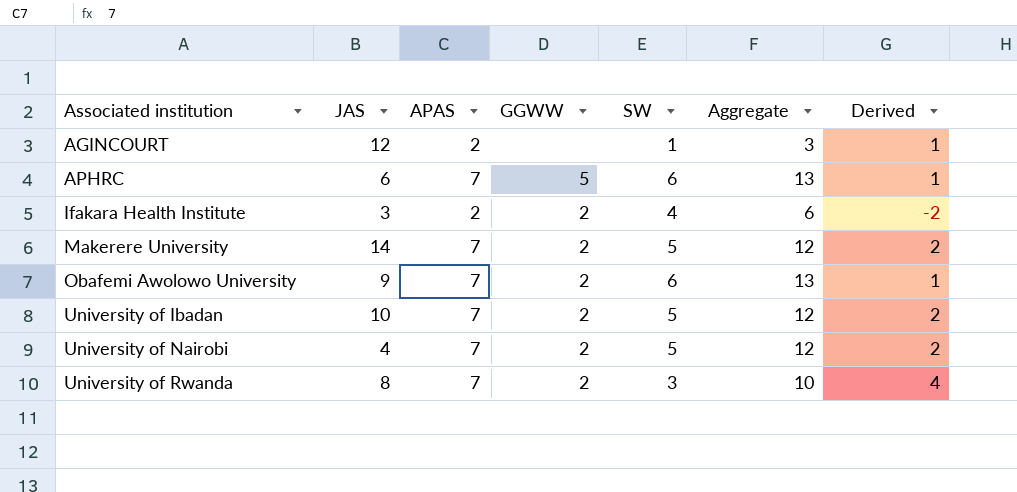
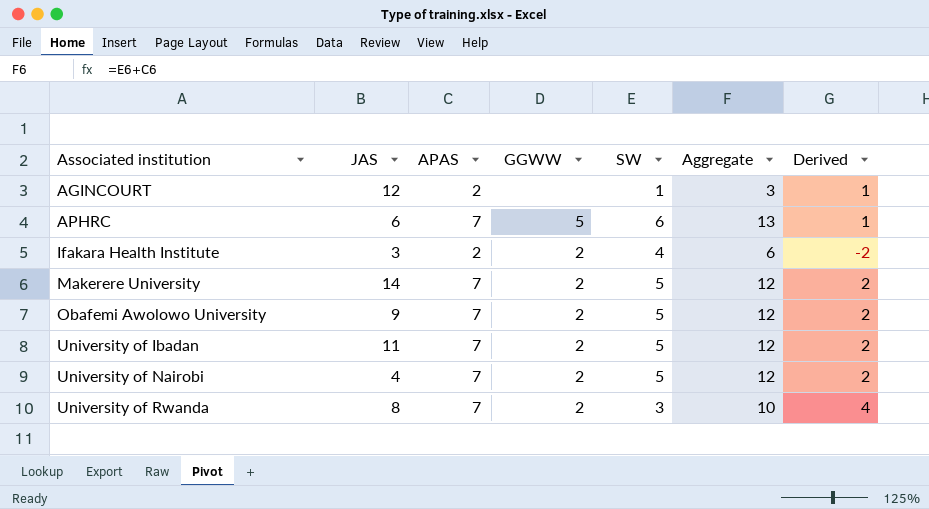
Obafemi Awolowo University | SW: 6 -> 5
Obafemi Awolowo University | Aggregate: 13 -> 12
Obafemi Awolowo University | Derived: 1 -> 2
University of Ibadan | JAS: 10 -> 11

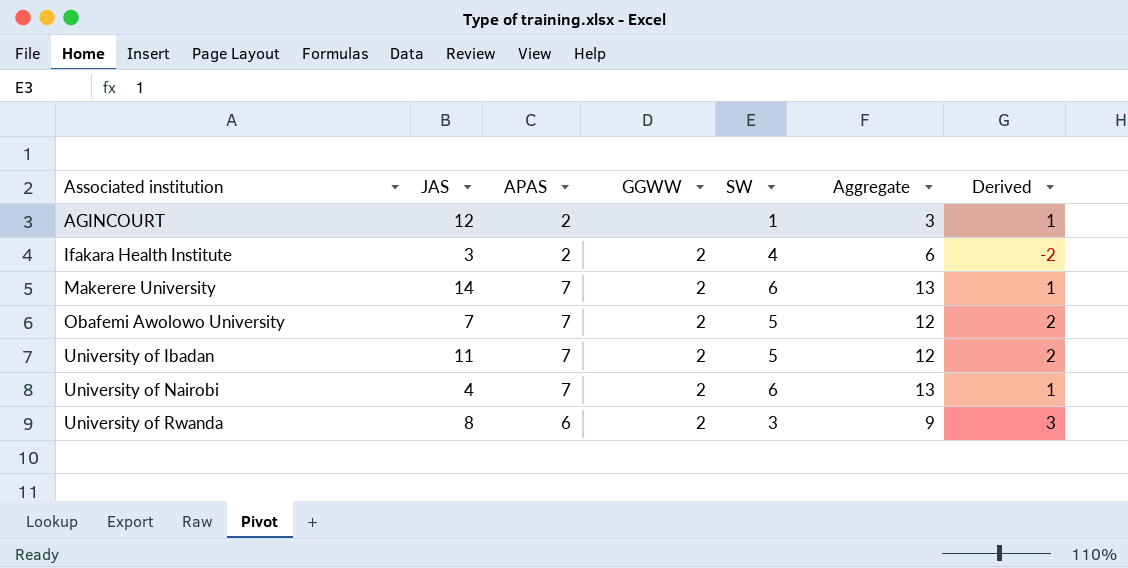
row APHRC: 6 | 7 | 5 | 6 | 13 | 1 -> none
Makerere University | SW: 5 -> 6
Makerere University | Aggregate: 12 -> 13
Makerere University | Derived: 2 -> 1
Obafemi Awolowo University | JAS: 9 -> 7
University of Nairobi | SW: 5 -> 6
University of Nairobi | Aggregate: 12 -> 13
University of Nairobi | Derived: 2 -> 1
University of Rwanda | APAS: 7 -> 6
University of Rwanda | Aggregate: 10 -> 9
University of Rwanda | Derived: 4 -> 3

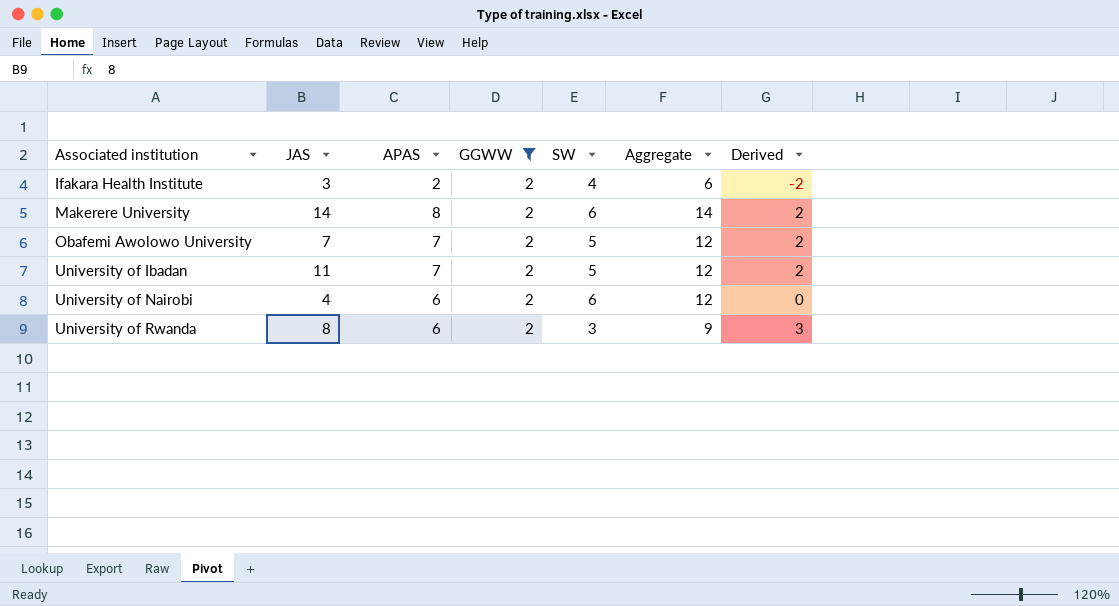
filter: none -> GGWW = 2
Makerere University | APAS: 7 -> 8
Makerere University | Aggregate: 13 -> 14
Makerere University | Derived: 1 -> 2
University of Nairobi | APAS: 7 -> 6
University of Nairobi | Aggregate: 13 -> 12
University of Nairobi | Derived: 1 -> 0

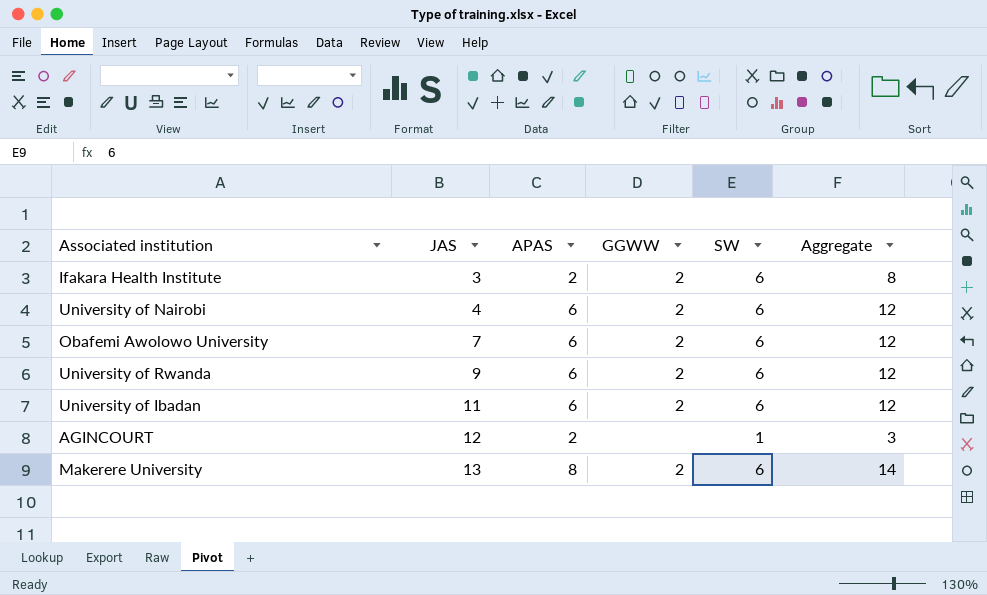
filter: GGWW = 2 -> none
row order: Associated institution ascending -> JAS ascending
column Derived | formula: [APAS] - [SW] -> none
Ifakara Health Institute | SW: 4 -> 6
Ifakara Health Institute | Aggregate: 6 -> 8
Obafemi Awolowo University | APAS: 7 -> 6
Obafemi Awolowo University | SW: 5 -> 6
University of Rwanda | JAS: 8 -> 9
University of Rwanda | SW: 3 -> 6
University of Rwanda | Aggregate: 9 -> 12
University of Ibadan | APAS: 7 -> 6
University of Ibadan | SW: 5 -> 6
Makerere University | JAS: 14 -> 13

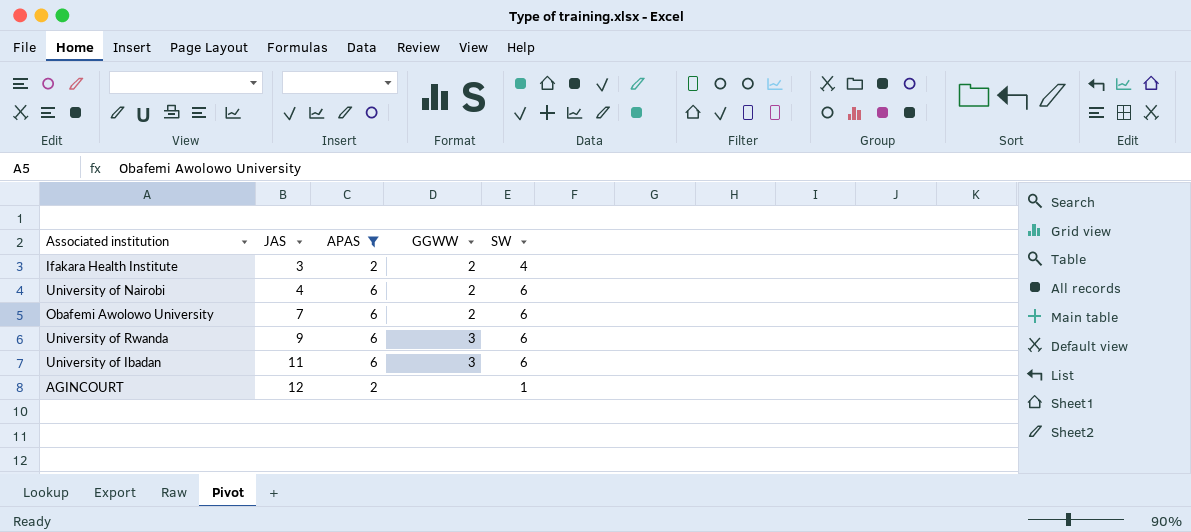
filter: none -> APAS != 8
column Aggregate | formula: [APAS] + [SW] -> none
Ifakara Health Institute | SW: 6 -> 4
University of Rwanda | GGWW: 2 -> 3
University of Ibadan | GGWW: 2 -> 3

